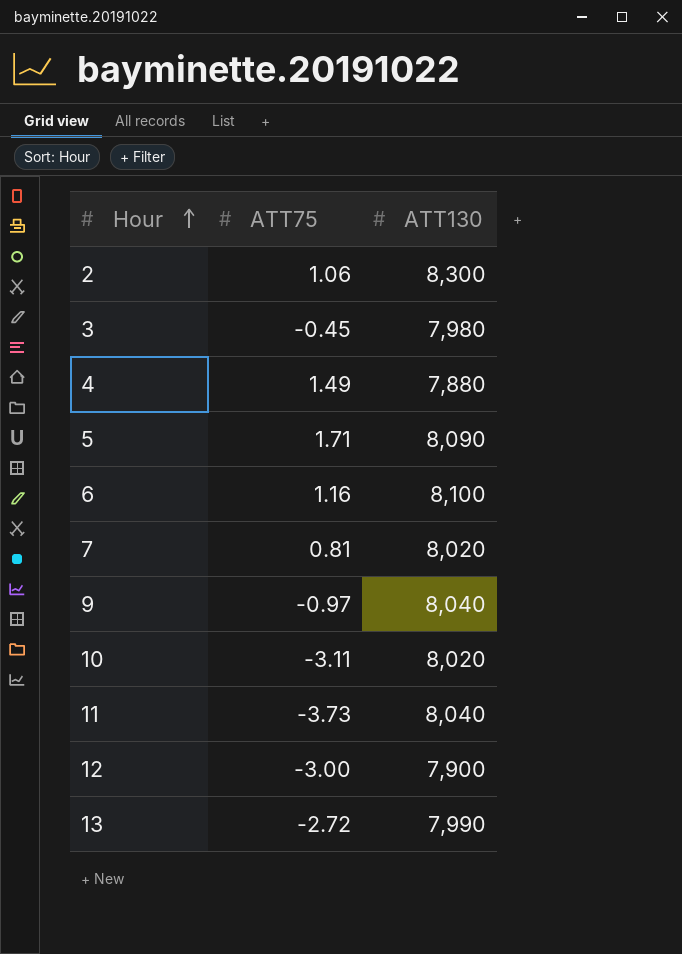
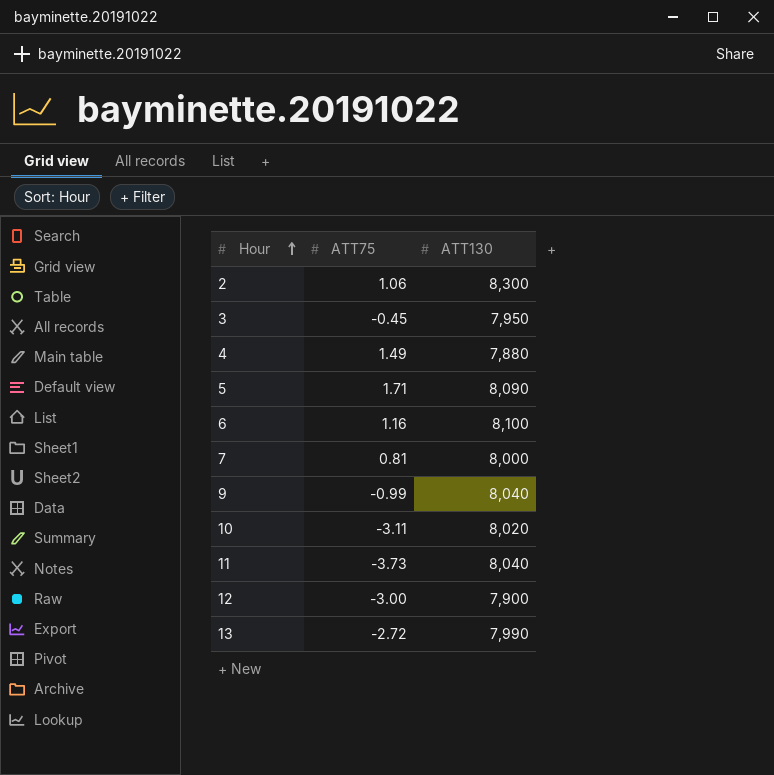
3 | ATT130: 7,980 -> 7,950
7 | ATT130: 8,020 -> 8,000
9 | ATT75: -0.97 -> -0.99

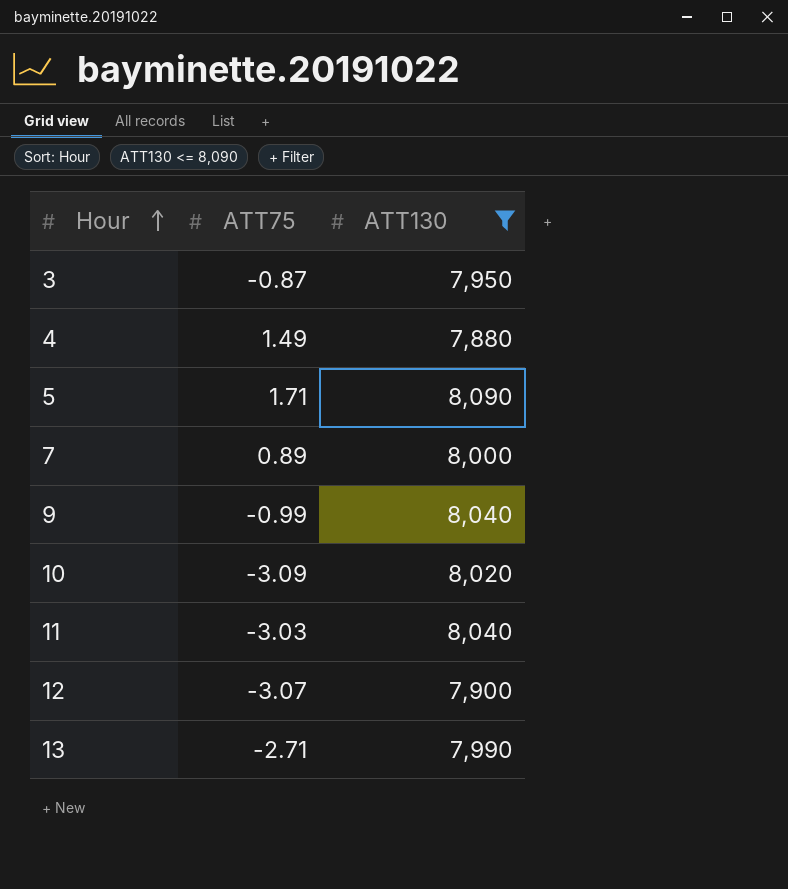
filter: none -> ATT130 <= 8,090
3 | ATT75: -0.45 -> -0.87
7 | ATT75: 0.81 -> 0.89
10 | ATT75: -3.11 -> -3.09
11 | ATT75: -3.73 -> -3.03
12 | ATT75: -3.00 -> -3.07
13 | ATT75: -2.72 -> -2.71

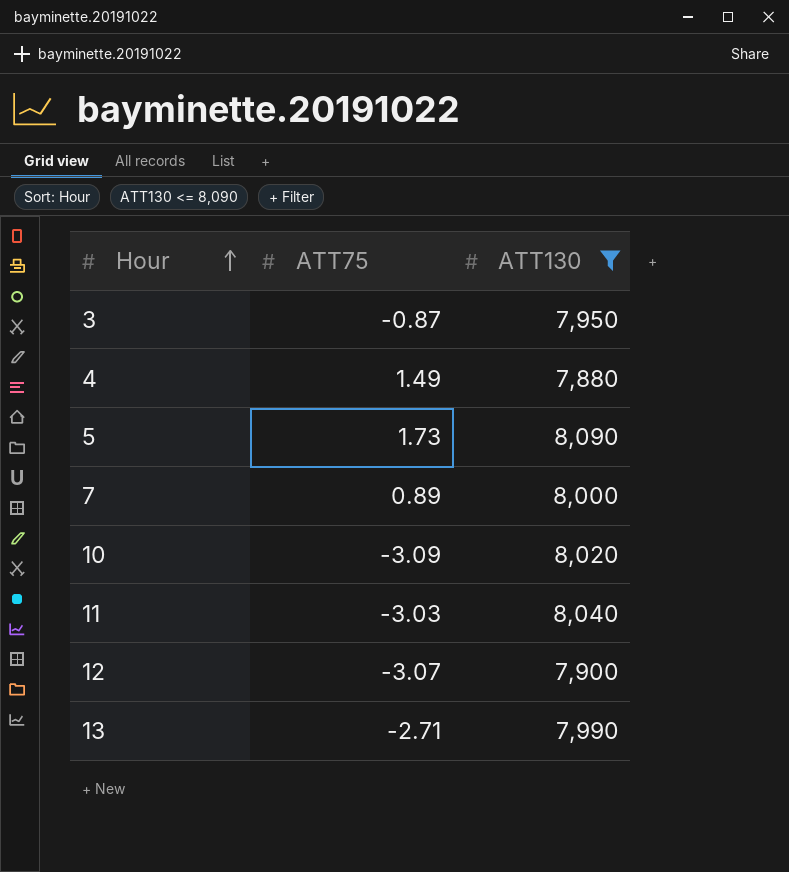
row 9: -0.99 | 8,040 -> none
5 | ATT75: 1.71 -> 1.73

